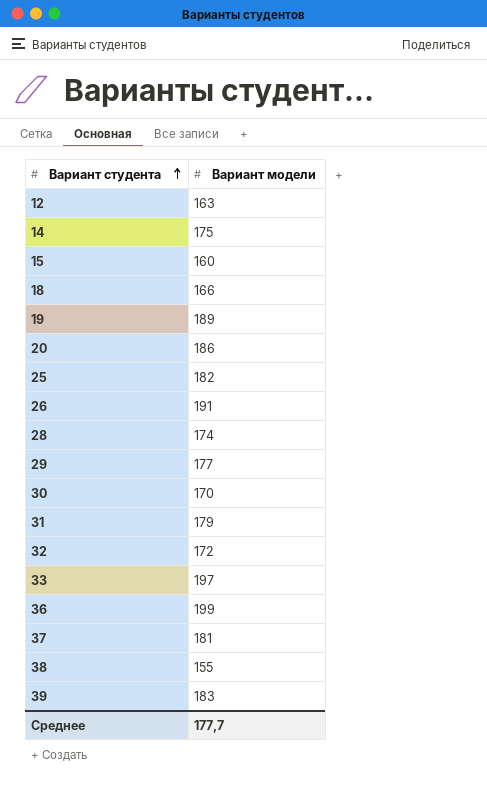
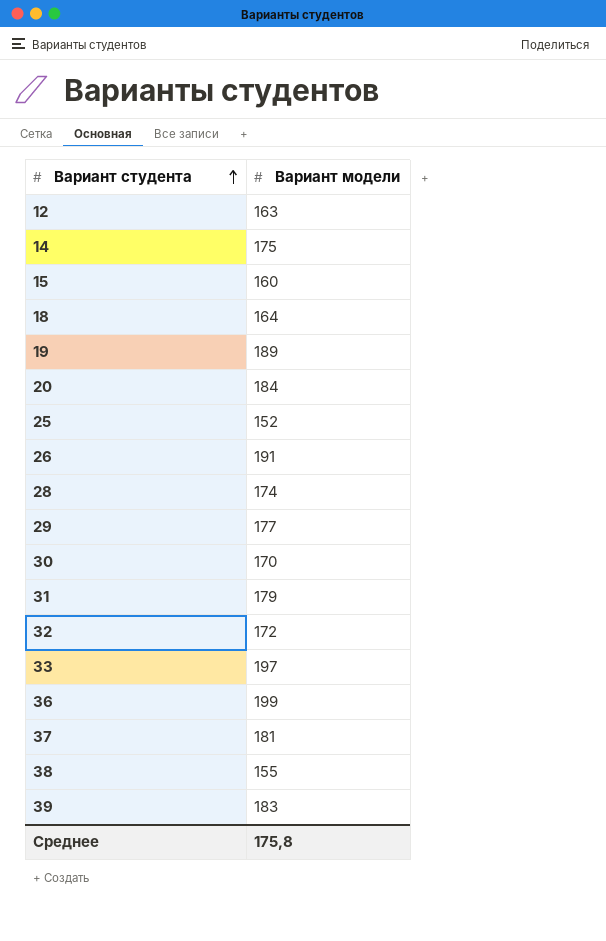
18 | Вариант модели: 166 -> 164
20 | Вариант модели: 186 -> 184
25 | Вариант модели: 182 -> 152
Среднее | Вариант модели: 177,7 -> 175,8

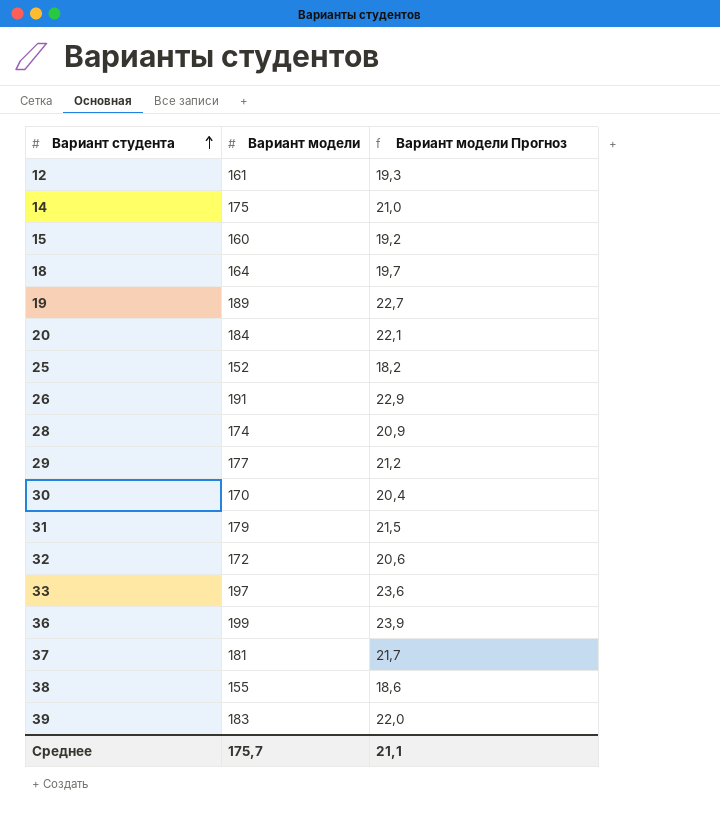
column Вариант модели Прогноз | formula: none -> [Вариант модели] * 0,12
12 | Вариант модели: 163 -> 161
Среднее | Вариант модели: 175,8 -> 175,7

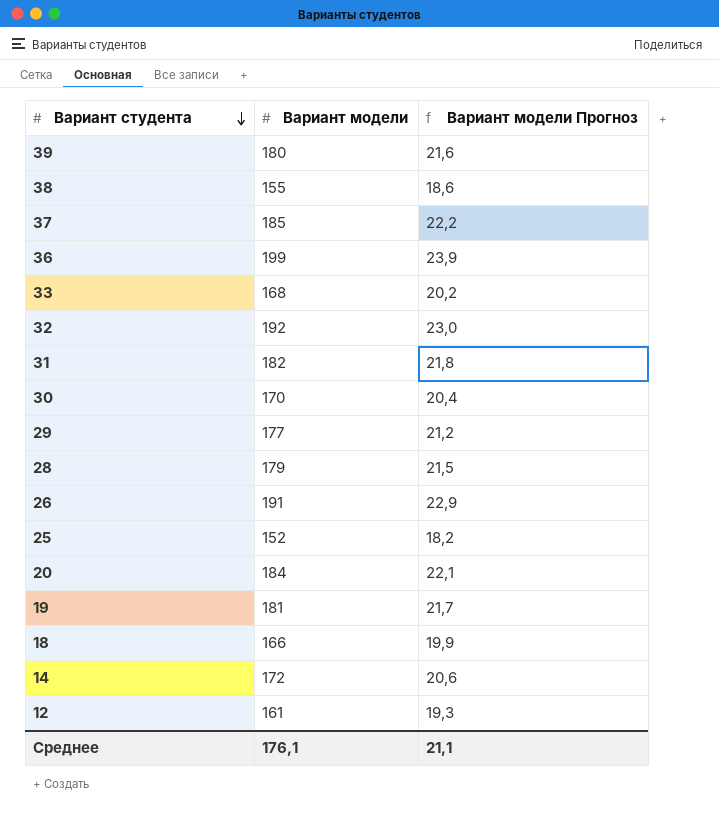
row order: Вариант студента ascending -> Вариант студента descending
row 15: 160 | 19,2 -> none
39 | Вариант модели: 183 -> 180
39 | Вариант модели Прогноз: 22,0 -> 21,6
37 | Вариант модели: 181 -> 185
37 | Вариант модели Прогноз: 21,7 -> 22,2
33 | Вариант модели: 197 -> 168
33 | Вариант модели Прогноз: 23,6 -> 20,2
32 | Вариант модели: 172 -> 192
32 | Вариант модели Прогноз: 20,6 -> 23,0
31 | Вариант модели: 179 -> 182
31 | Вариант модели Прогноз: 21,5 -> 21,8
28 | Вариант модели: 174 -> 179
28 | Вариант модели Прогноз: 20,9 -> 21,5
19 | Вариант модели: 189 -> 181
19 | Вариант модели Прогноз: 22,7 -> 21,7
18 | Вариант модели: 164 -> 166
18 | Вариант модели Прогноз: 19,7 -> 19,9
14 | Вариант модели: 175 -> 172
14 | Вариант модели Прогноз: 21,0 -> 20,6
Среднее | Вариант модели: 175,7 -> 176,1

